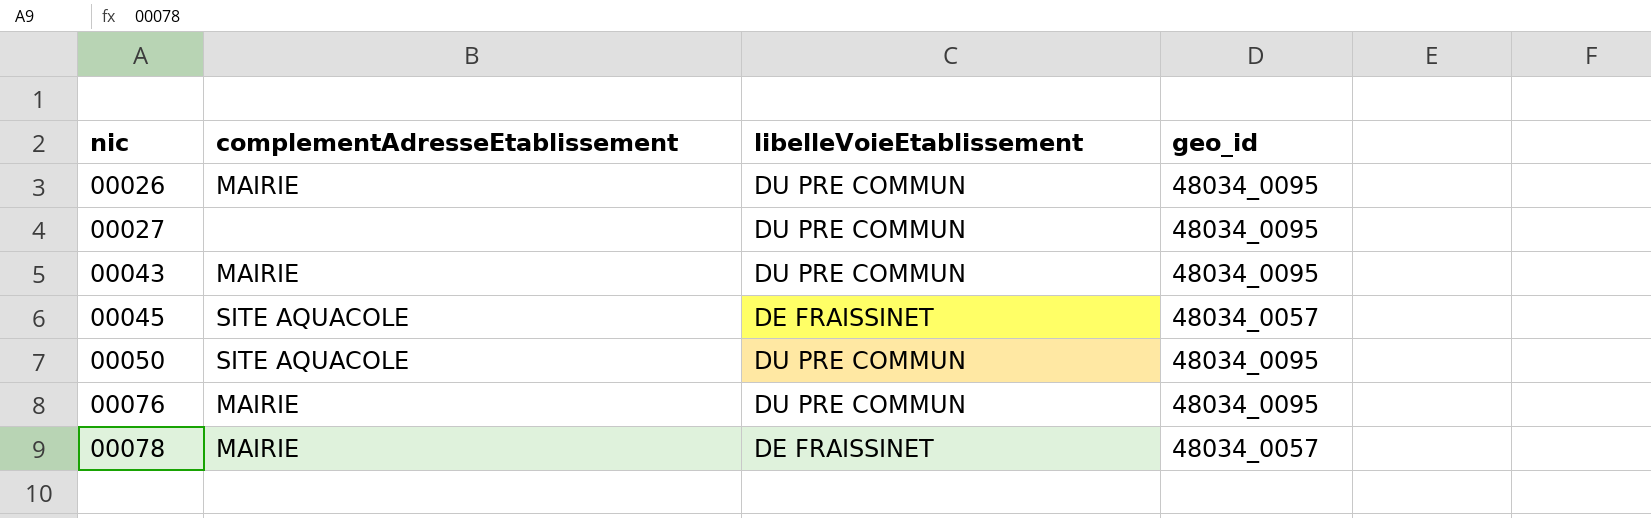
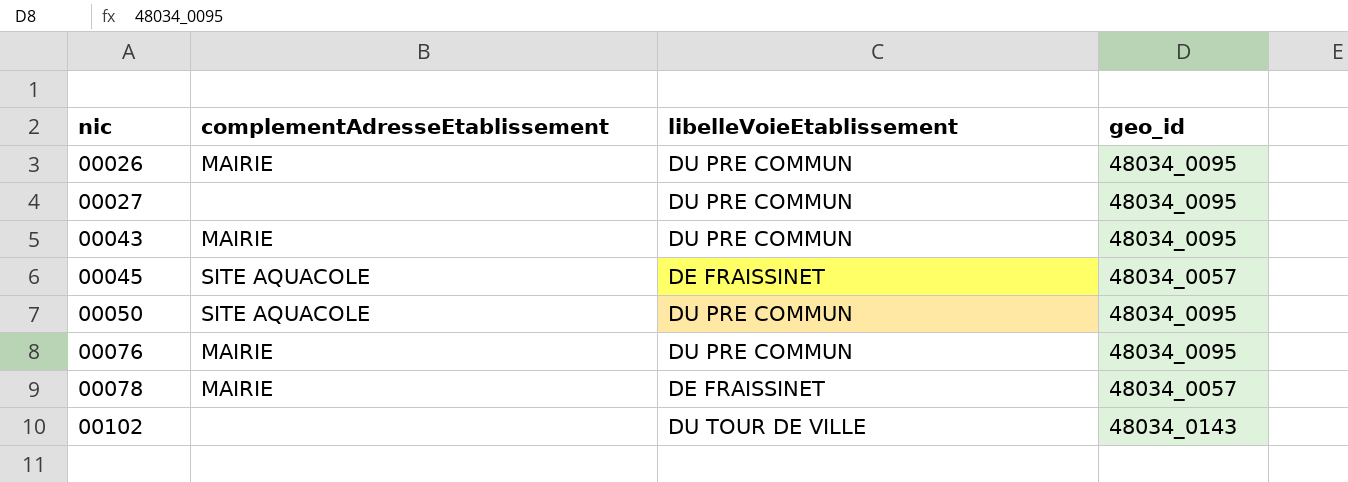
row 00102: none -> none | DU TOUR DE VILLE | 48034_0143

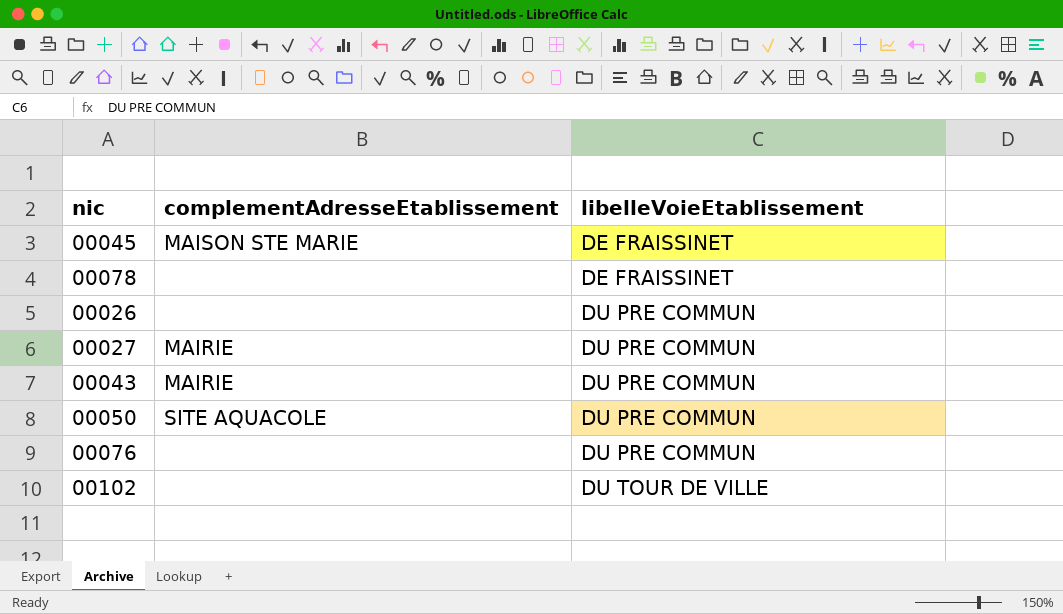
row order: nic ascending -> libelleVoieEtablissement ascending
column geo_id | position: 4 -> none
00045 | complementAdresseEtablissement: SITE AQUACOLE -> MAISON STE MARIE
00078 | complementAdresseEtablissement: MAIRIE -> none
00026 | complementAdresseEtablissement: MAIRIE -> none
00027 | complementAdresseEtablissement: none -> MAIRIE
00076 | complementAdresseEtablissement: MAIRIE -> none

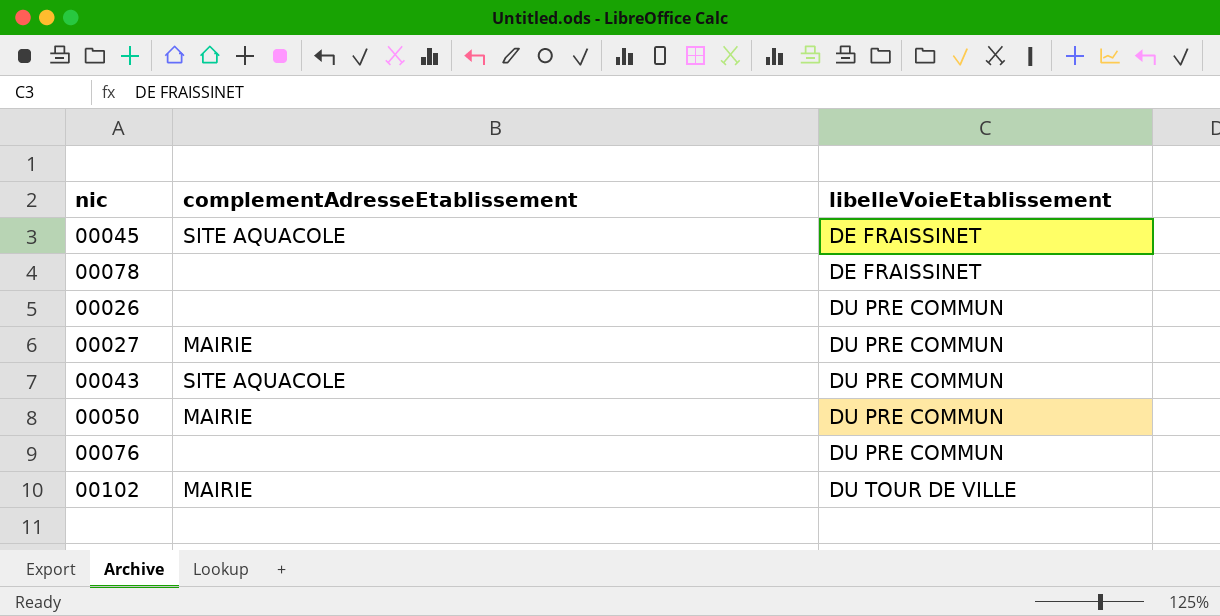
00045 | complementAdresseEtablissement: MAISON STE MARIE -> SITE AQUACOLE
00043 | complementAdresseEtablissement: MAIRIE -> SITE AQUACOLE
00050 | complementAdresseEtablissement: SITE AQUACOLE -> MAIRIE
00102 | complementAdresseEtablissement: none -> MAIRIE

